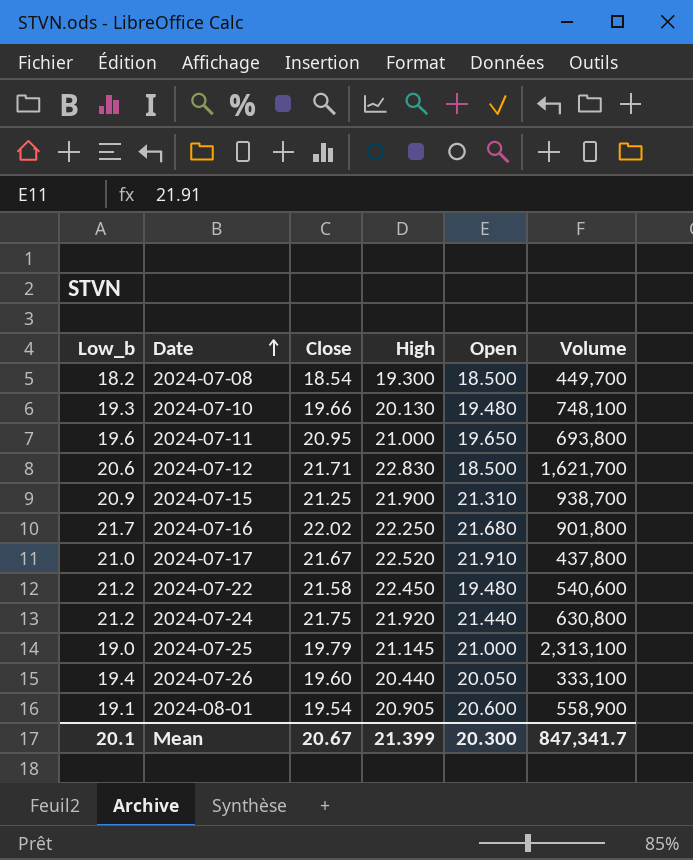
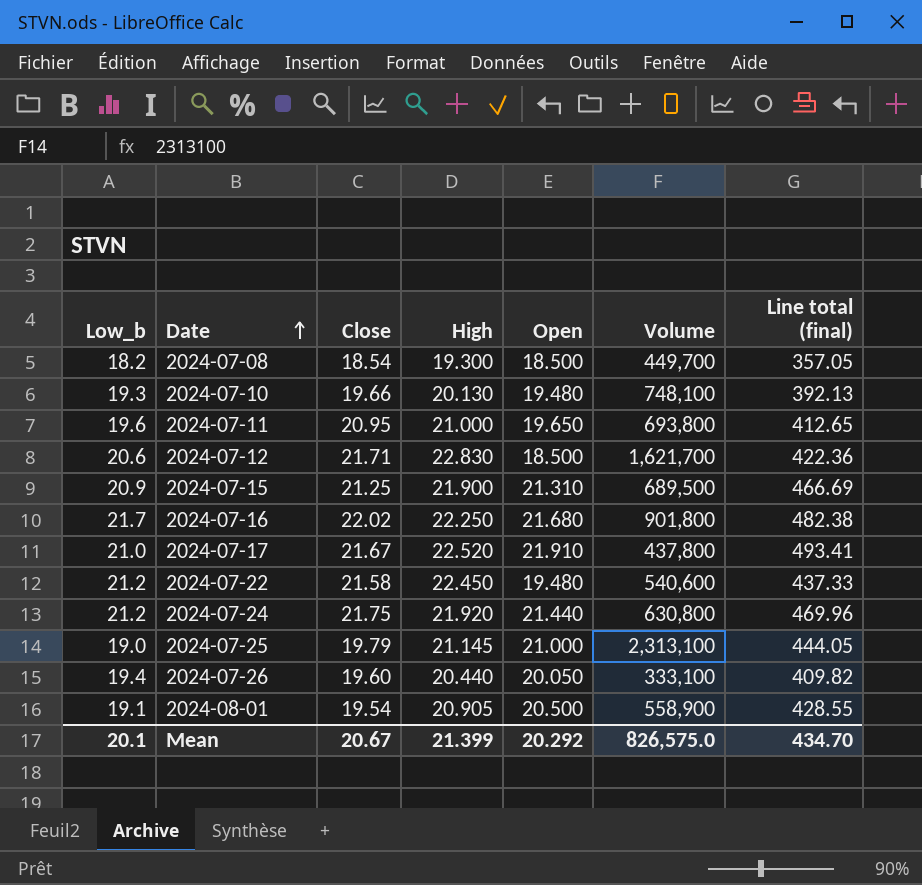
column Line total (final) | formula: none -> [High] * [Open]
2024-07-15 | Volume: 938,700 -> 689,500
2024-08-01 | Open: 20.600 -> 20.500
Mean | Open: 20.300 -> 20.292
Mean | Volume: 847,341.7 -> 826,575.0

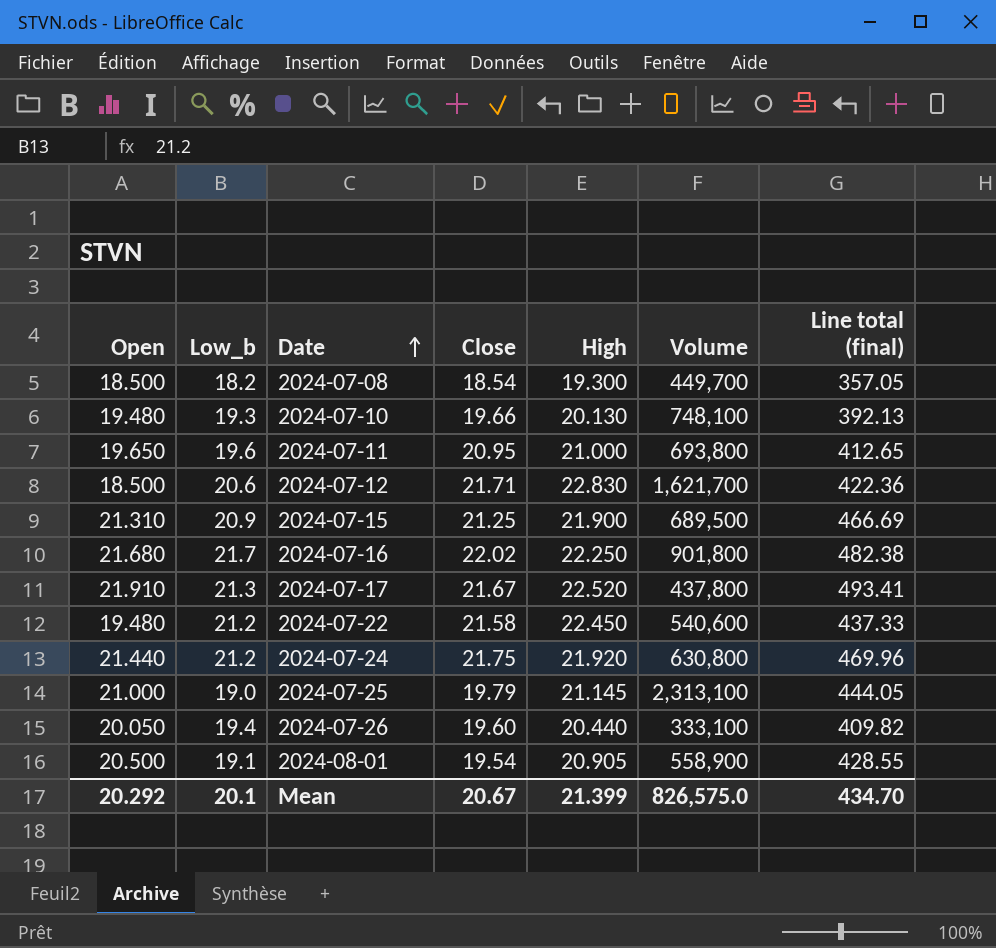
column Open | position: 5 -> 1
2024-07-17 | Low_b: 21.0 -> 21.3

